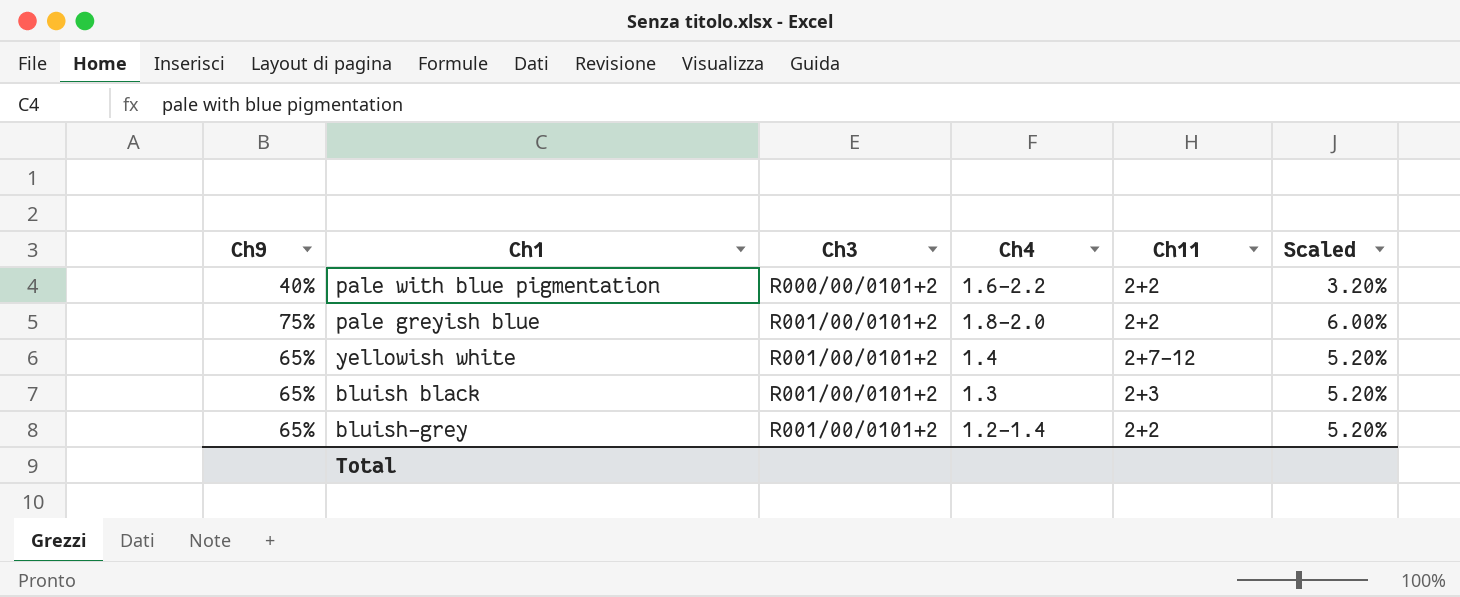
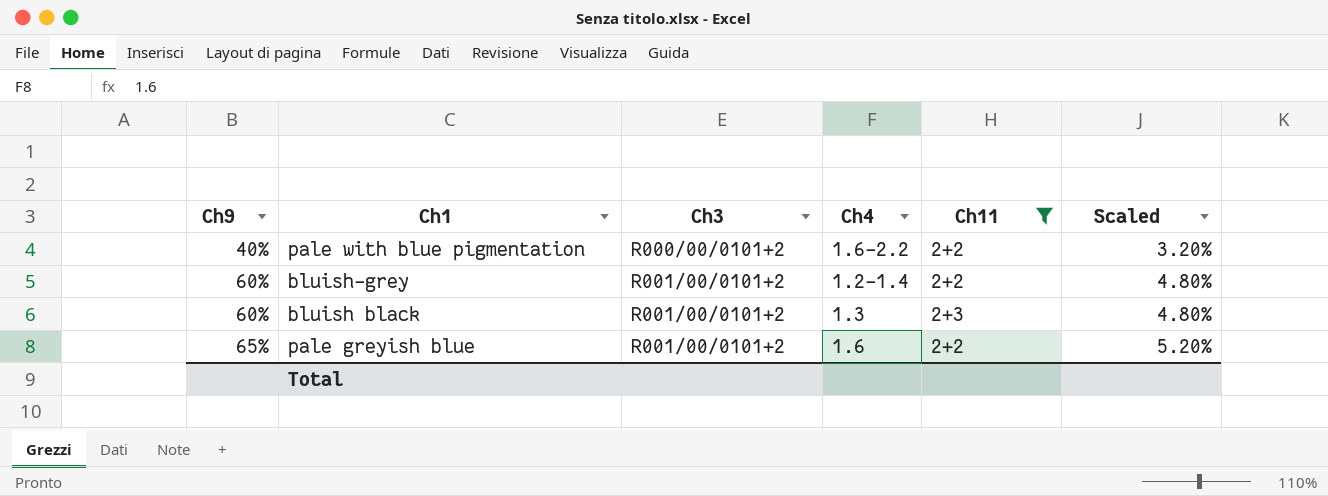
filter: none -> Ch11 != 2+7–12
row order: Ch3 ascending -> Ch9 ascending
bluish-grey | Ch9: 65% -> 60%
bluish-grey | Scaled: 5.20% -> 4.80%
bluish black | Ch9: 65% -> 60%
bluish black | Scaled: 5.20% -> 4.80%
pale greyish blue | Ch9: 75% -> 65%
pale greyish blue | Ch4: 1.8–2.0 -> 1.6
pale greyish blue | Scaled: 6.00% -> 5.20%

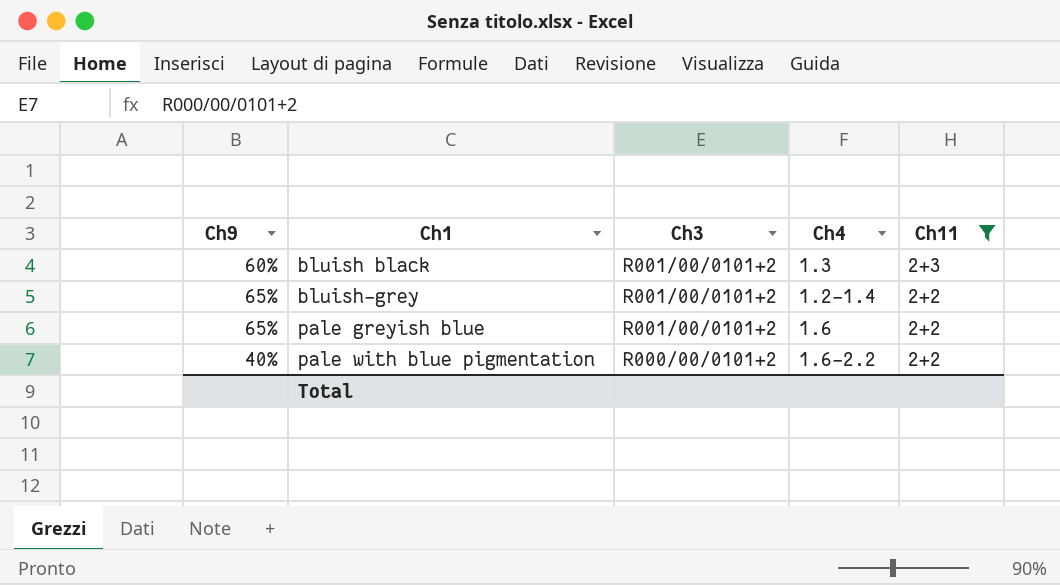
row order: Ch9 ascending -> Ch1 ascending
column Scaled | formula: [Ch9] * 0.08 -> none
bluish-grey | Ch9: 60% -> 65%

